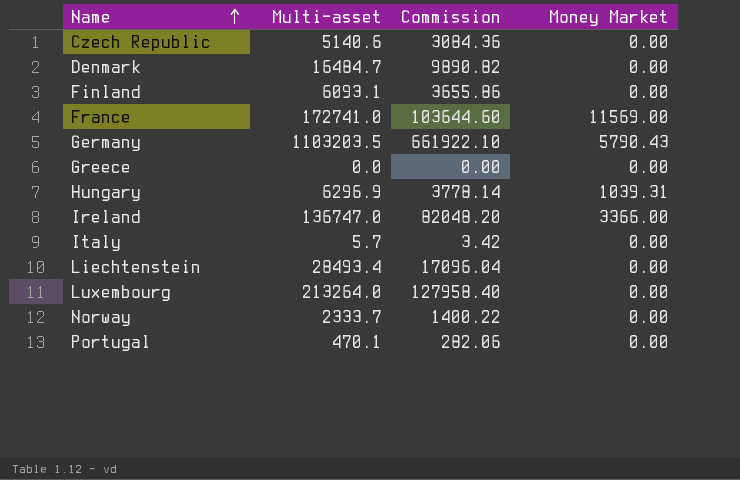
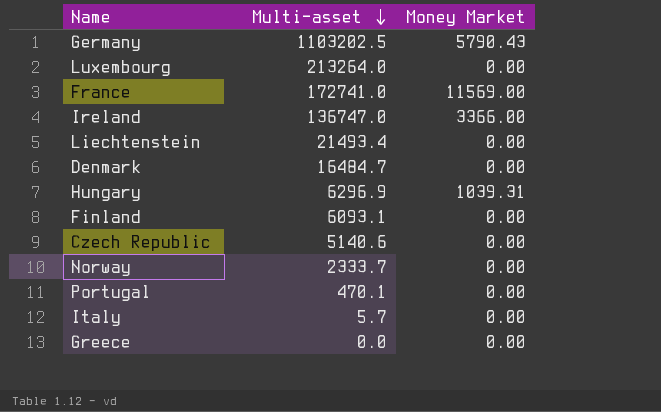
row order: Name ascending -> Multi-asset descending
column Commission | formula: [Multi-asset] * 0.6 -> none
Germany | Multi-asset: 1103203.5 -> 1103202.5
Liechtenstein | Multi-asset: 28493.4 -> 21493.4

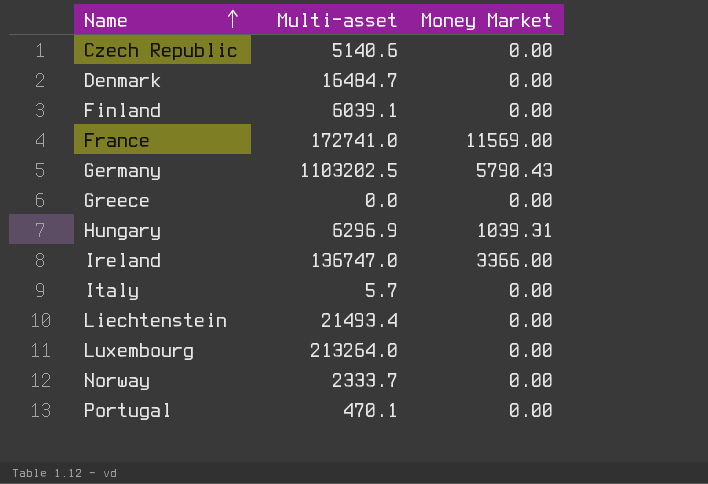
row order: Multi-asset descending -> Name ascending
Finland | Multi-asset: 6093.1 -> 6039.1

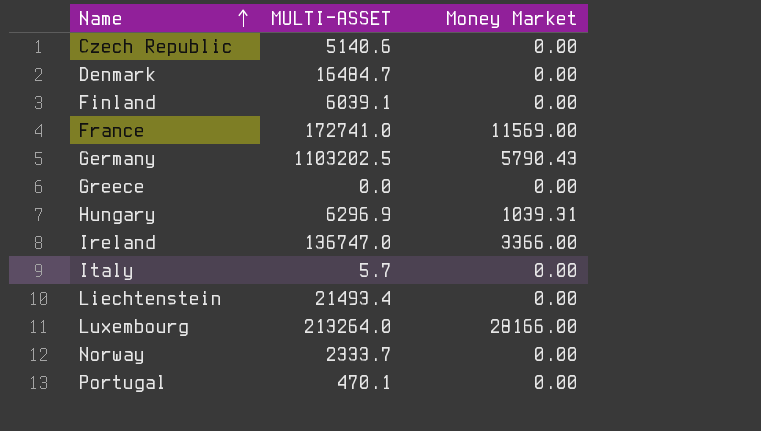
column name: Multi-asset -> MULTI-ASSET
Luxembourg | Money Market: 0.00 -> 28166.00

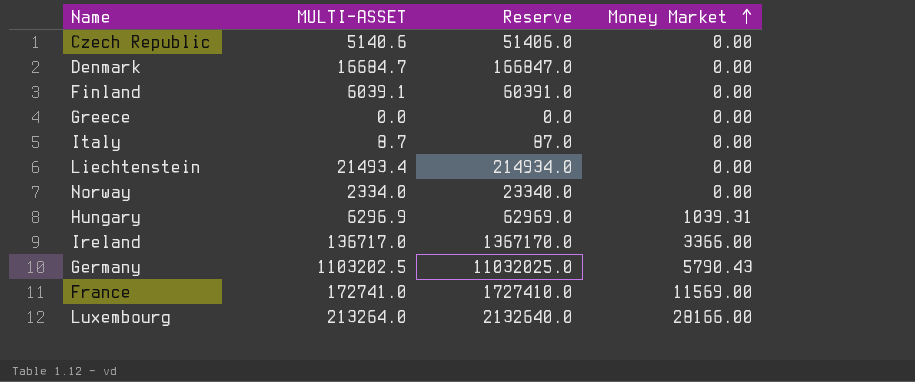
row order: Name ascending -> Money Market ascending
column Reserve | formula: none -> [MULTI-ASSET] * 10
row Portugal: 470.1 | 0.00 -> none
Denmark | MULTI-ASSET: 16484.7 -> 16684.7
Italy | MULTI-ASSET: 5.7 -> 8.7
Norway | MULTI-ASSET: 2333.7 -> 2334.0
Ireland | MULTI-ASSET: 136747.0 -> 136717.0

